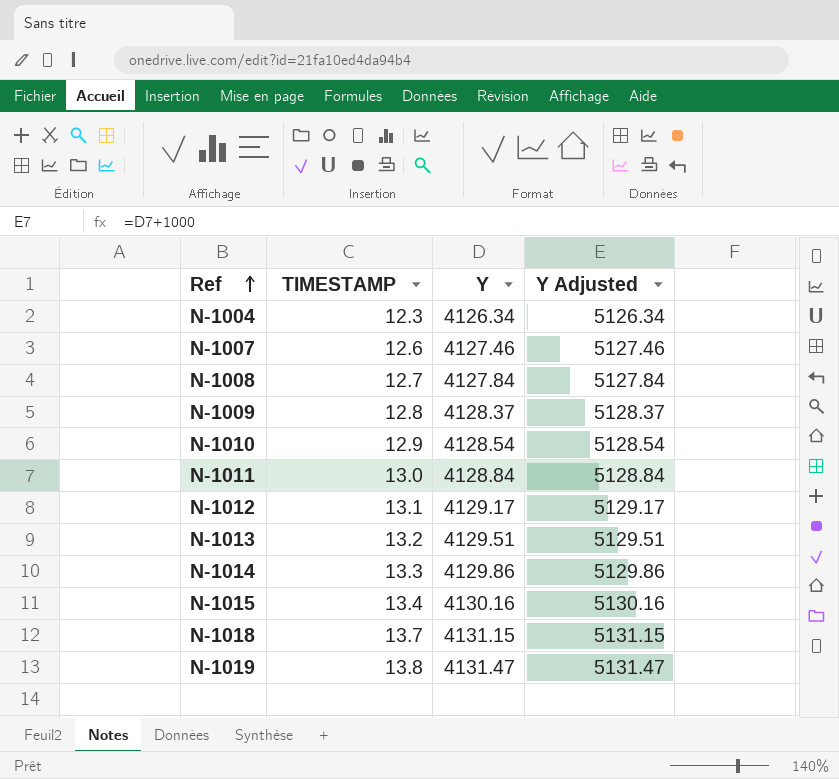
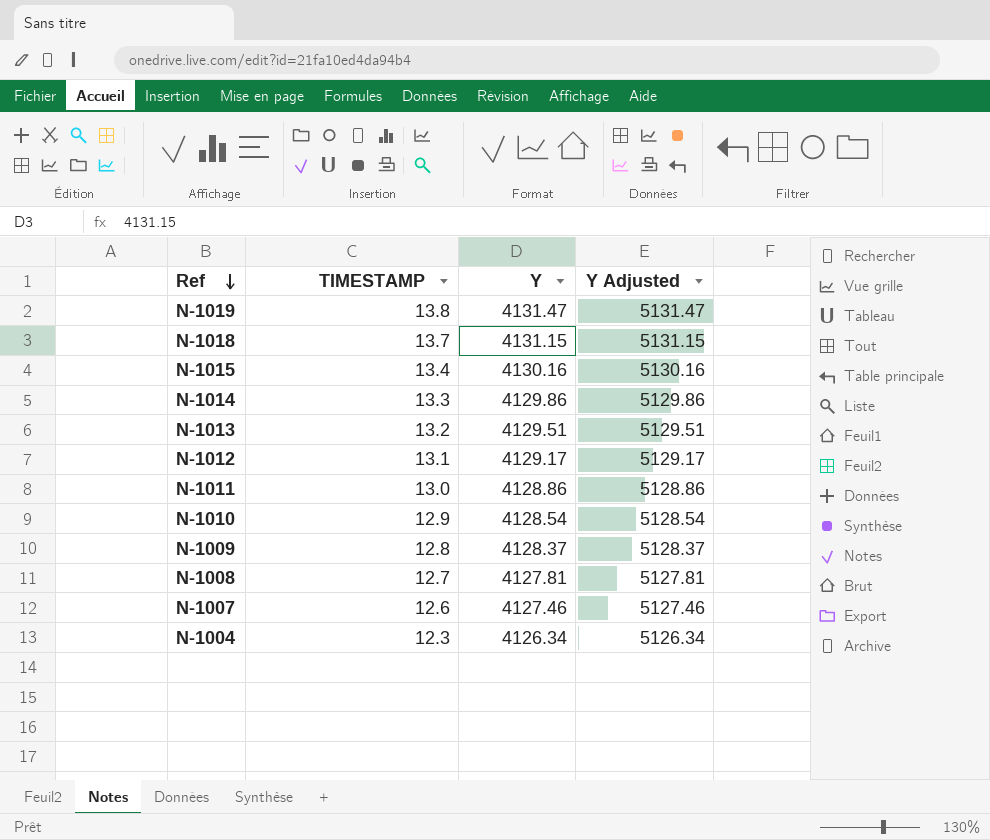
row order: Ref ascending -> Ref descending
N-1011 | Y: 4128.84 -> 4128.86
N-1011 | Y Adjusted: 5128.84 -> 5128.86
N-1008 | Y: 4127.84 -> 4127.81
N-1008 | Y Adjusted: 5127.84 -> 5127.81

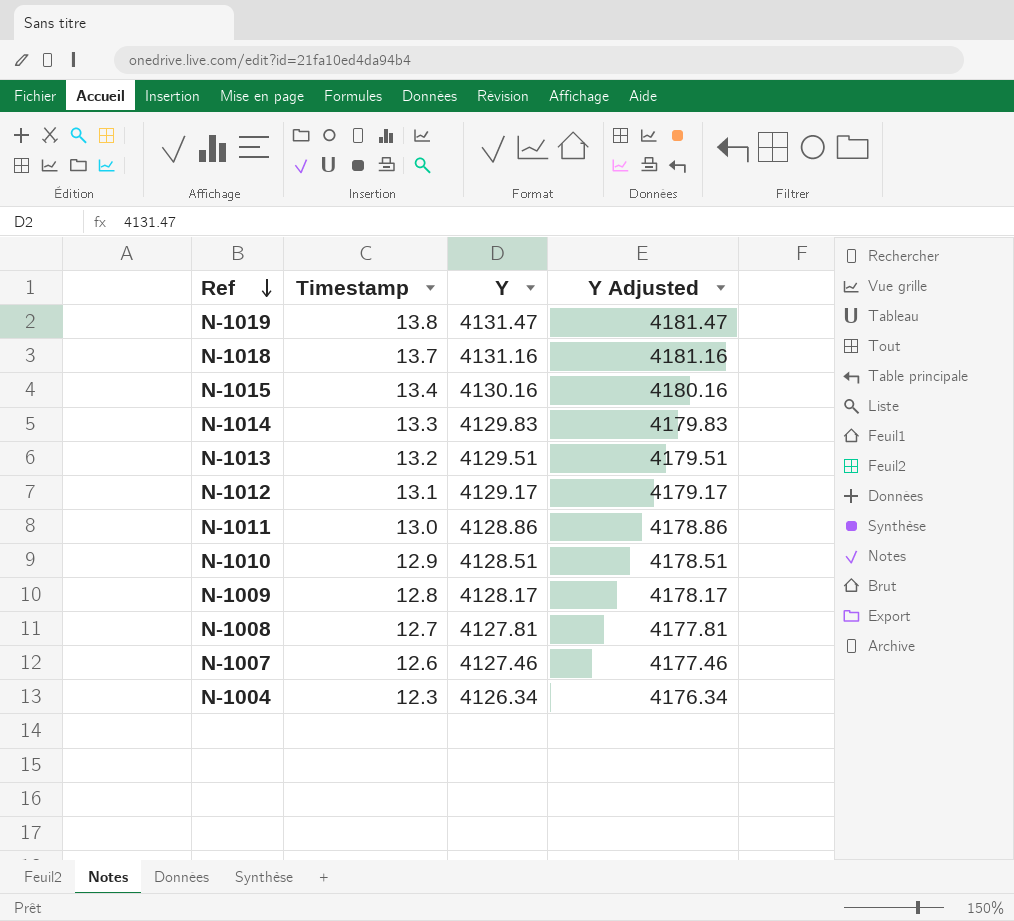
column name: TIMESTAMP -> Timestamp
column Y Adjusted | formula: [Y] + 1000 -> [Y] + 50
N-1018 | Y: 4131.15 -> 4131.16
N-1014 | Y: 4129.86 -> 4129.83
N-1010 | Y: 4128.54 -> 4128.51
N-1009 | Y: 4128.37 -> 4128.17

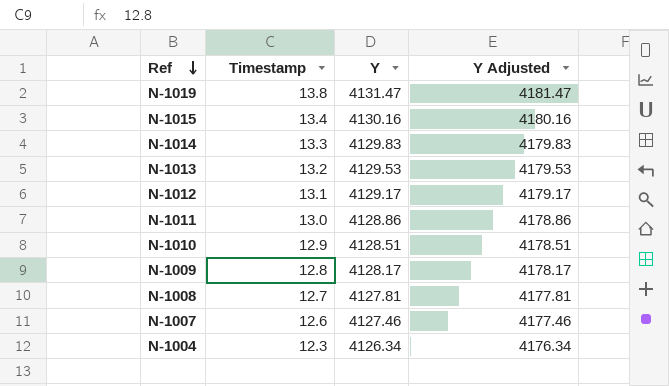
row N-1018: 13.7 | 4131.16 | 4181.16 -> none
N-1013 | Y: 4129.51 -> 4129.53
N-1013 | Y Adjusted: 4179.51 -> 4179.53

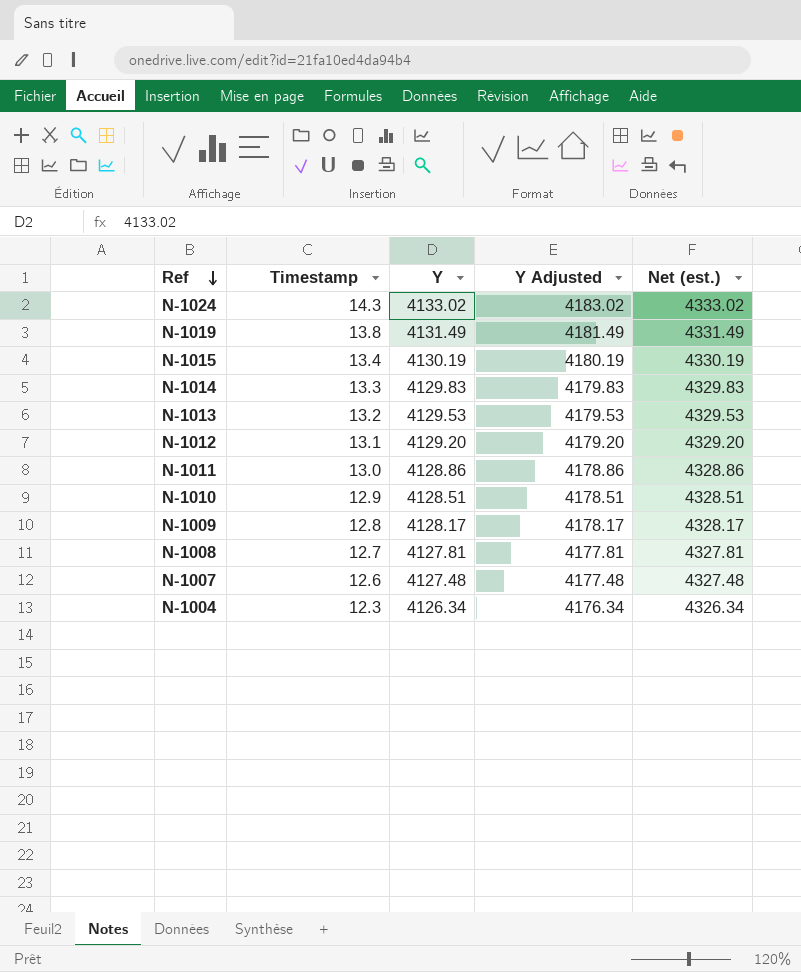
column Net (est.) | formula: none -> [Y] + 200
row N-1024: none -> 14.3 | 4133.02 | 4183.02 | 4333.02
N-1019 | Y: 4131.47 -> 4131.49
N-1019 | Y Adjusted: 4181.47 -> 4181.49
N-1015 | Y: 4130.16 -> 4130.19
N-1015 | Y Adjusted: 4180.16 -> 4180.19
N-1012 | Y: 4129.17 -> 4129.20
N-1012 | Y Adjusted: 4179.17 -> 4179.20
N-1007 | Y: 4127.46 -> 4127.48
N-1007 | Y Adjusted: 4177.46 -> 4177.48

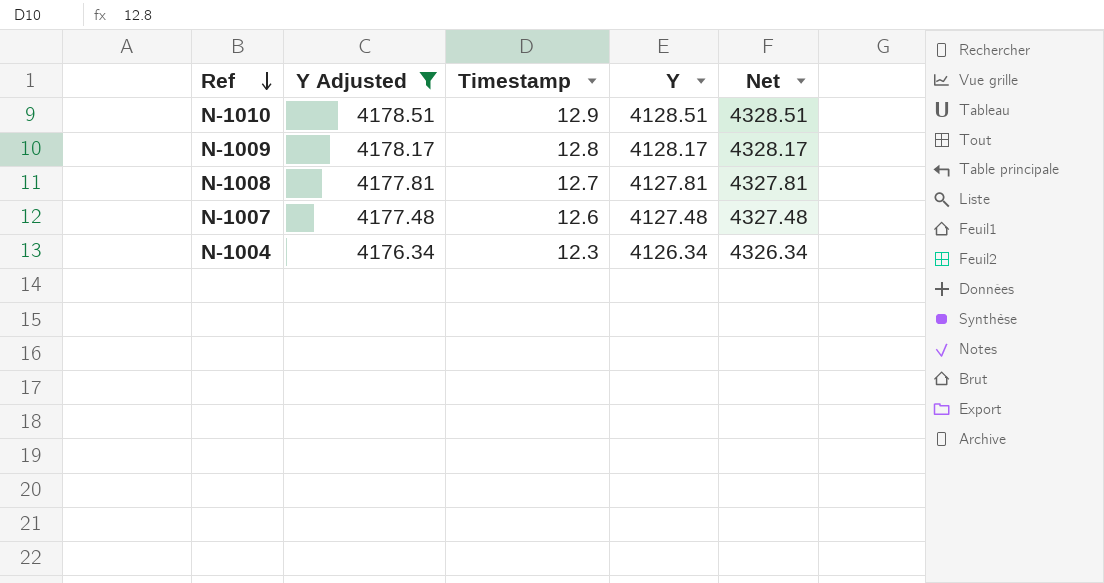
filter: none -> Y Adjusted <= 4178.51
column Y Adjusted | position: 4 -> 2
column name: Net (est.) -> Net

